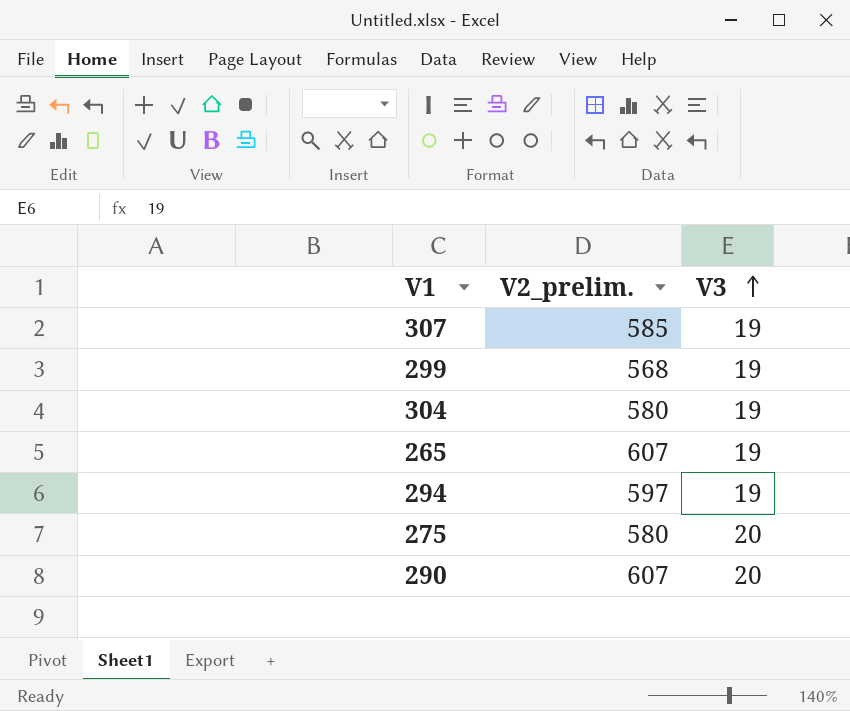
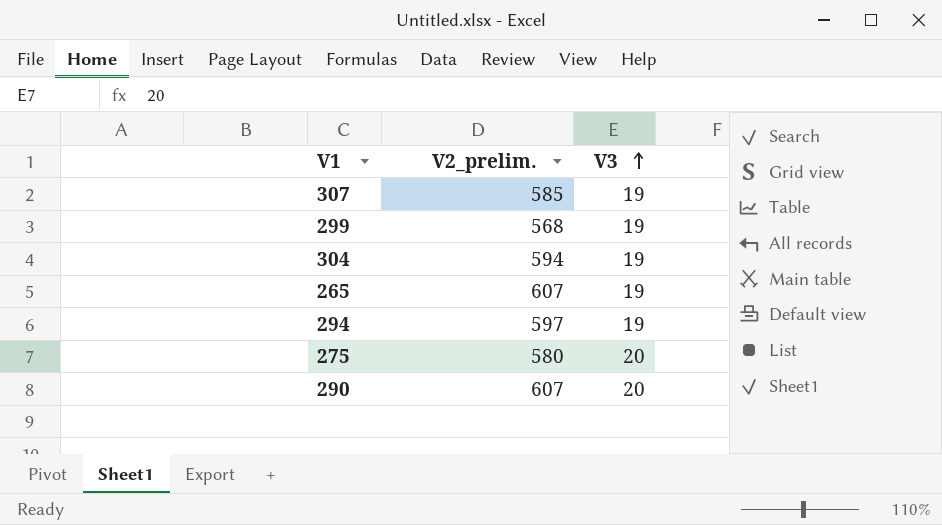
304 | V2_prelim.: 580 -> 594

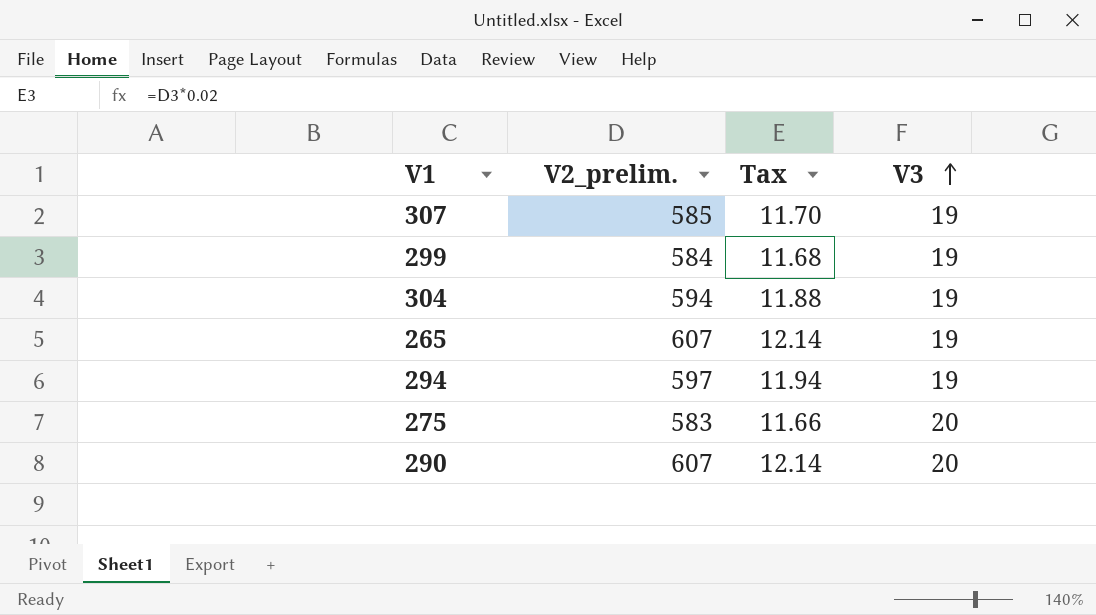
column Tax | formula: none -> [V2_prelim.] * 0.02
299 | V2_prelim.: 568 -> 584
275 | V2_prelim.: 580 -> 583

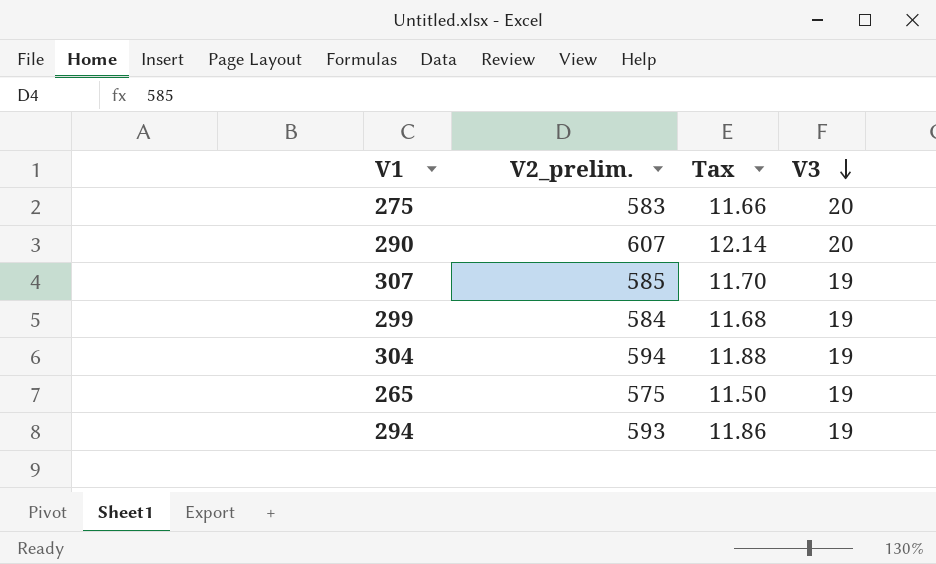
row order: V3 ascending -> V3 descending
265 | V2_prelim.: 607 -> 575
265 | Tax: 12.14 -> 11.50
294 | V2_prelim.: 597 -> 593
294 | Tax: 11.94 -> 11.86

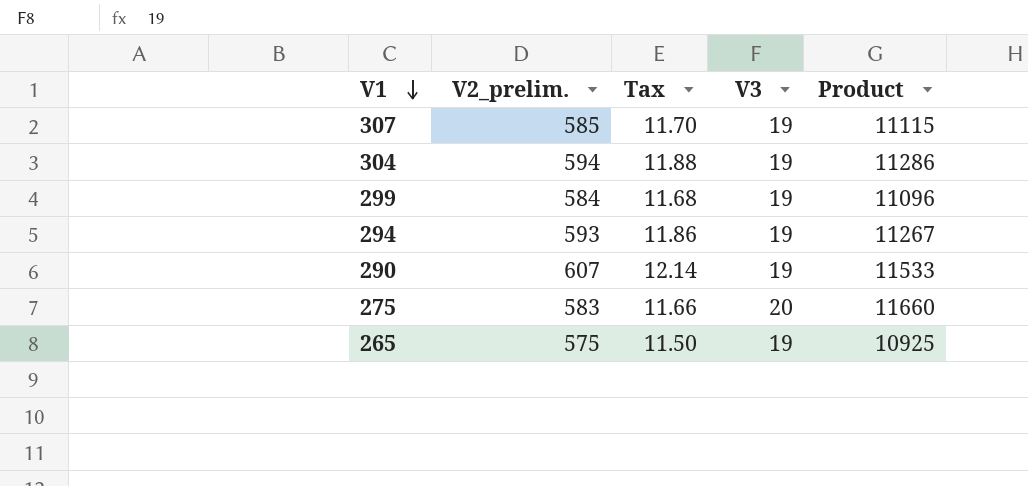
row order: V3 descending -> V1 descending
column Product | formula: none -> [V2_prelim.] * [V3]
290 | V3: 20 -> 19

